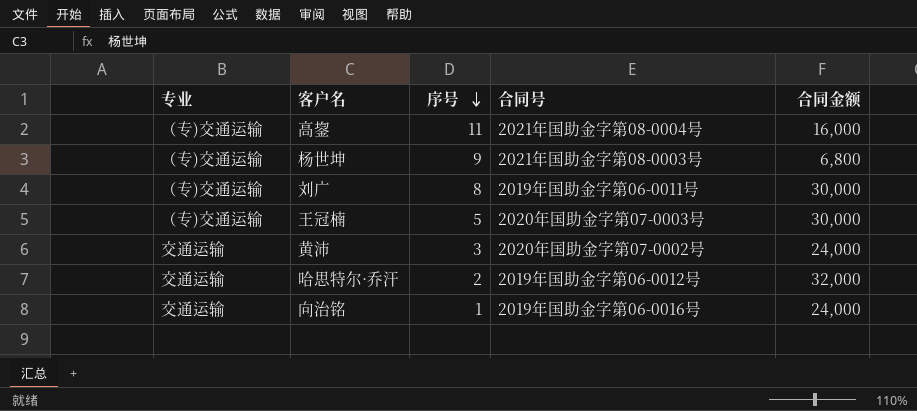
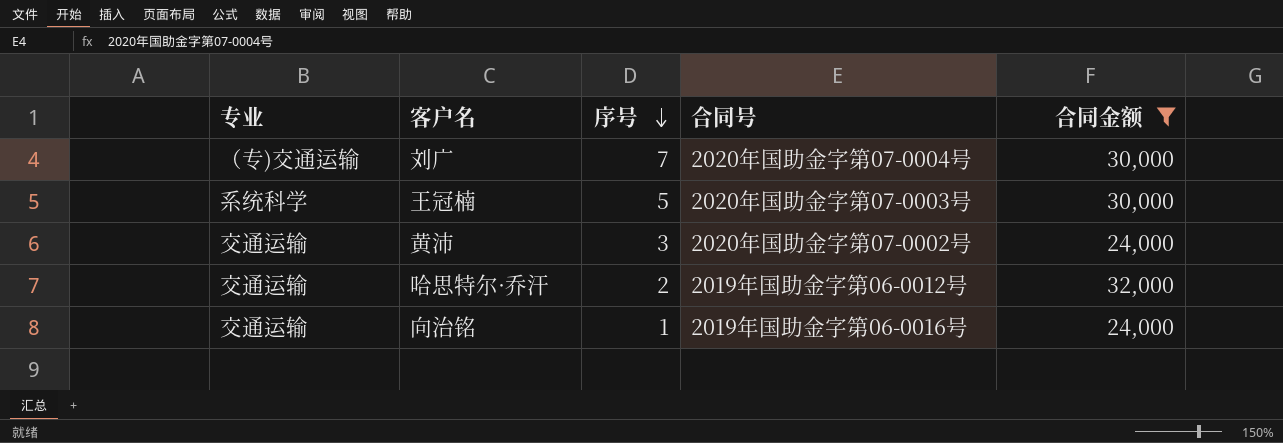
filter: none -> 合同金额 >= 24,000
刘广 | 序号: 8 -> 7
刘广 | 合同号: 2019年国助金字第06-0011号 -> 2020年国助金字第07-0004号
王冠楠 | 专业: （专)交通运输 -> 系统科学

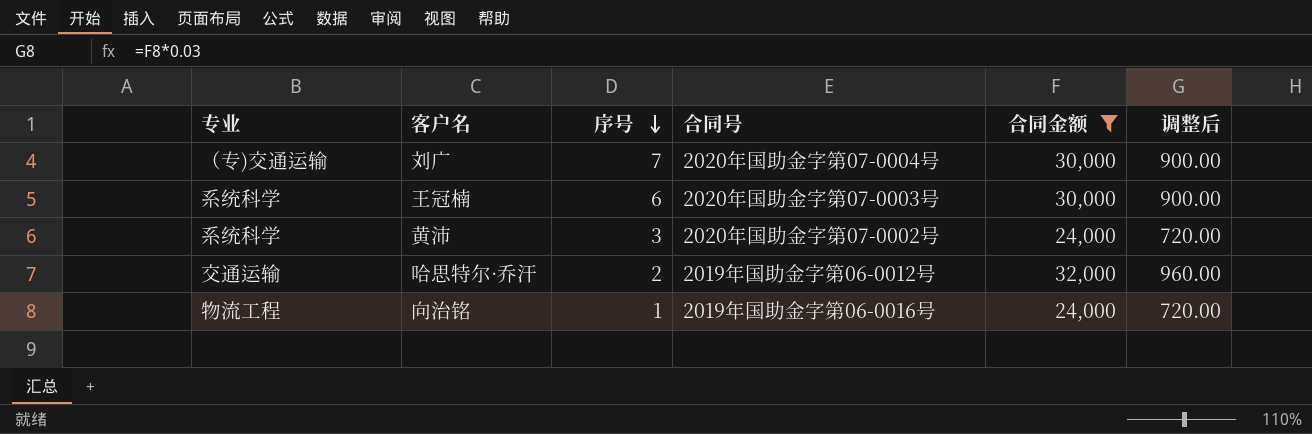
column 调整后 | formula: none -> [合同金额] * 0.03
王冠楠 | 序号: 5 -> 6
黄沛 | 专业: 交通运输 -> 系统科学
向治铭 | 专业: 交通运输 -> 物流工程

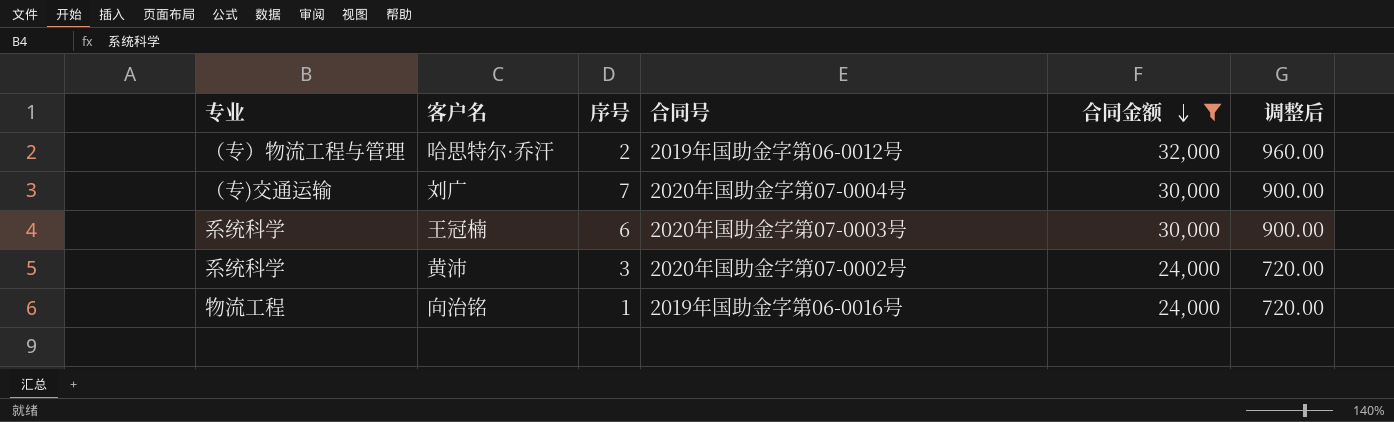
row order: 序号 descending -> 合同金额 descending
哈思特尔·乔汗 | 专业: 交通运输 -> （专）物流工程与管理

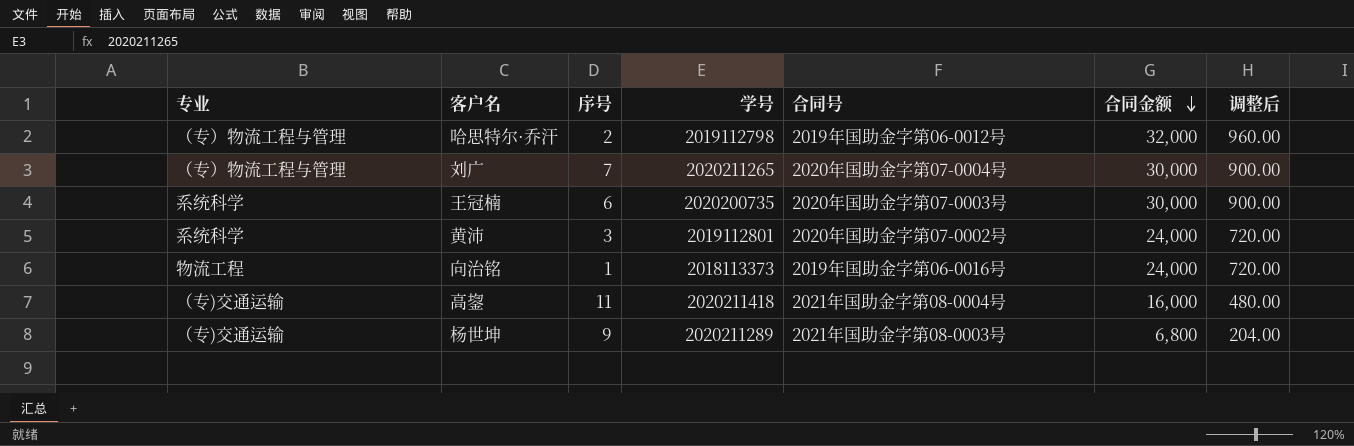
filter: 合同金额 >= 24,000 -> none
column 学号 | position: none -> 4
刘广 | 专业: （专)交通运输 -> （专）物流工程与管理

